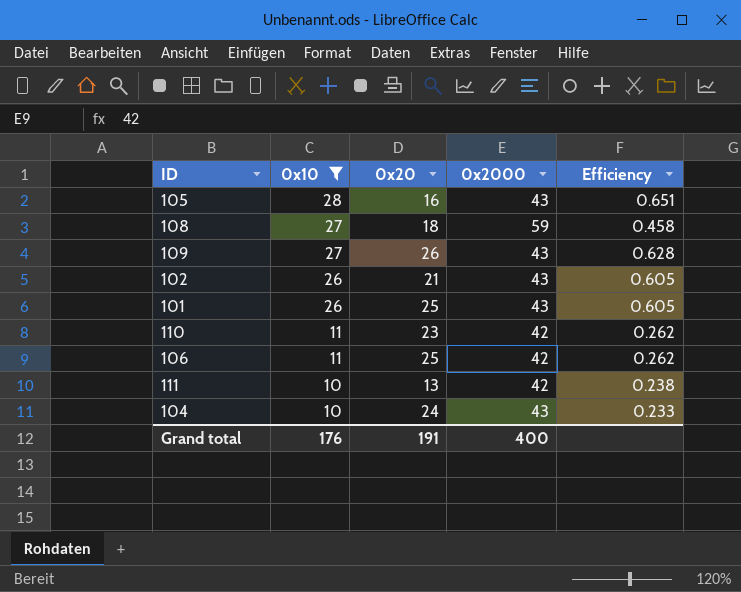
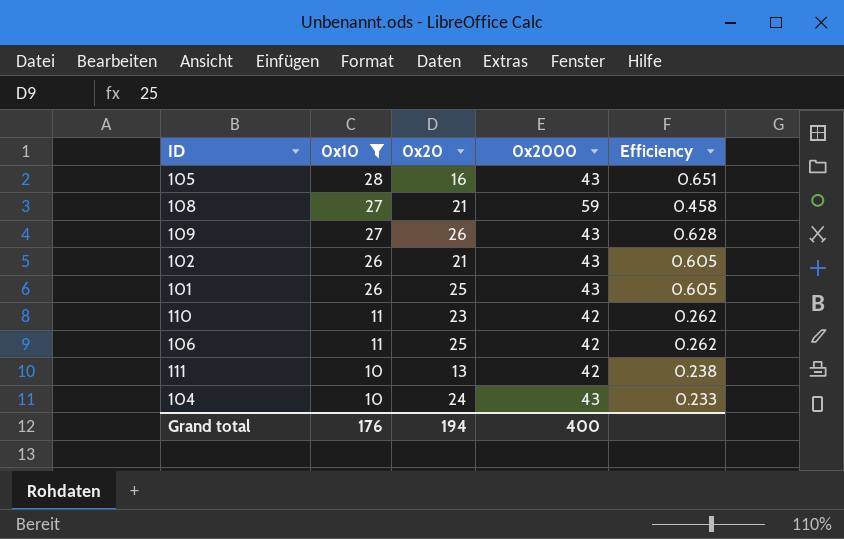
108 | 0x20: 18 -> 21
Grand total | 0x20: 191 -> 194

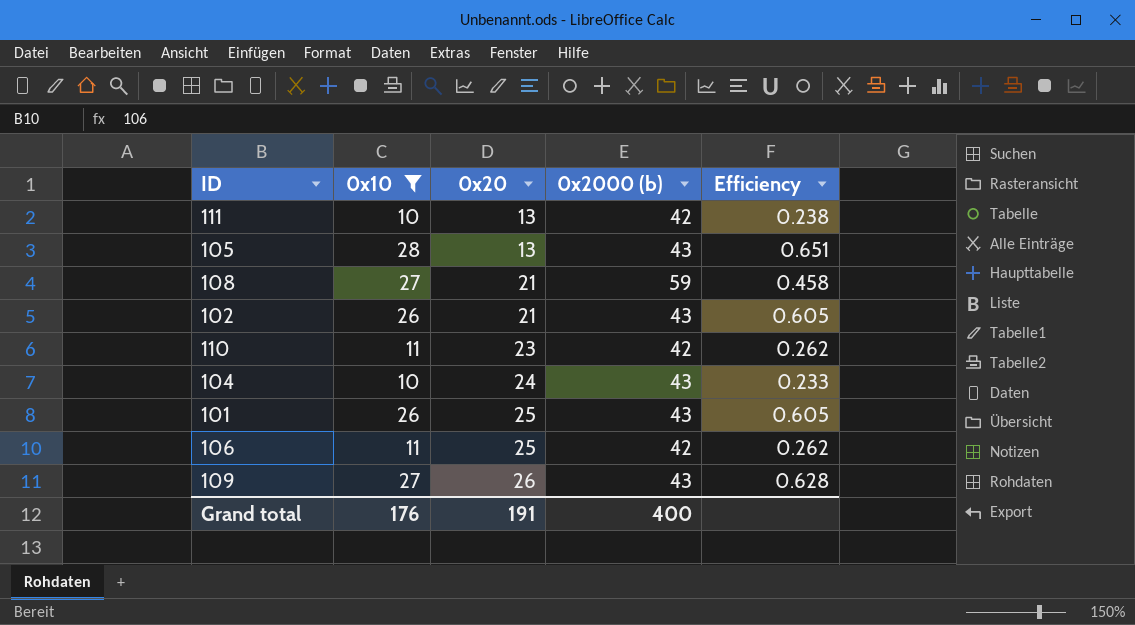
row order: 0x10 descending -> 0x20 ascending
column name: 0x2000 -> 0x2000 (b)
105 | 0x20: 16 -> 13
Grand total | 0x20: 194 -> 191

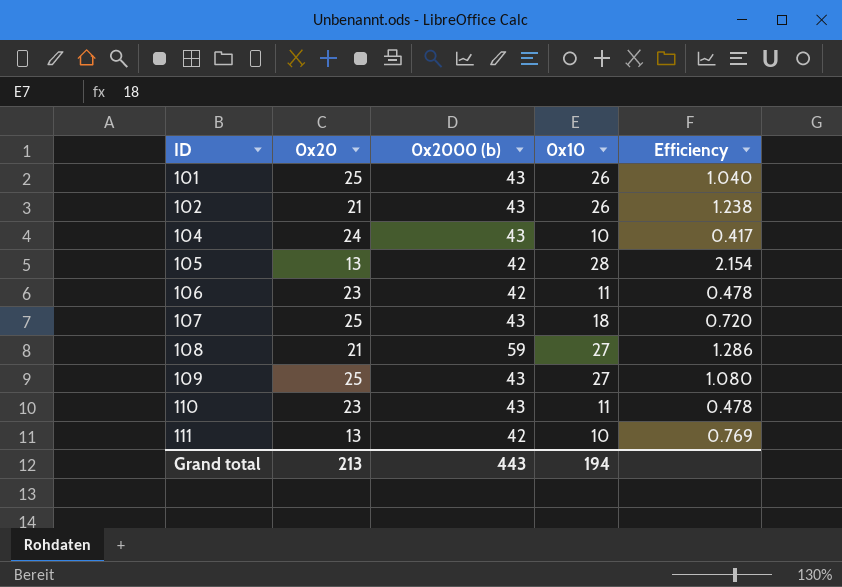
filter: 0x10 != 18 -> none
row order: 0x20 ascending -> ID ascending
column 0x10 | position: 2 -> 4
column Efficiency | formula: [0x10] / [0x2000 (b)] -> [0x10] / [0x20]
105 | 0x2000 (b): 43 -> 42
106 | 0x20: 25 -> 23
109 | 0x20: 26 -> 25
110 | 0x2000 (b): 42 -> 43
Grand total | 0x20: 191 -> 213
Grand total | 0x2000 (b): 400 -> 443
Grand total | 0x10: 176 -> 194

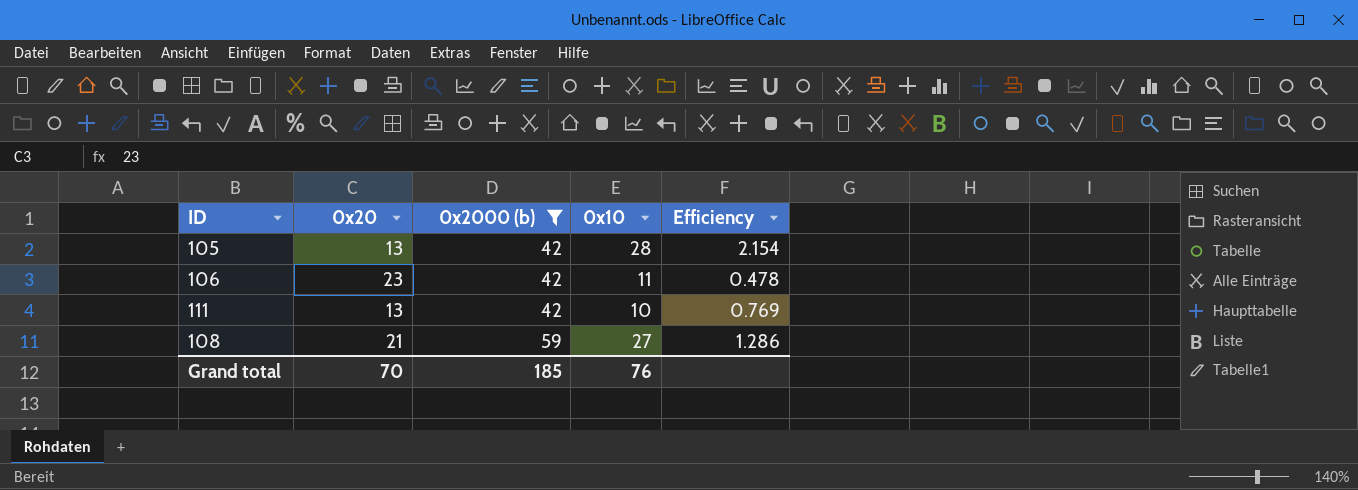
filter: none -> 0x2000 (b) != 43
row order: ID ascending -> 0x2000 (b) ascending
Grand total | 0x20: 213 -> 70
Grand total | 0x2000 (b): 443 -> 185
Grand total | 0x10: 194 -> 76

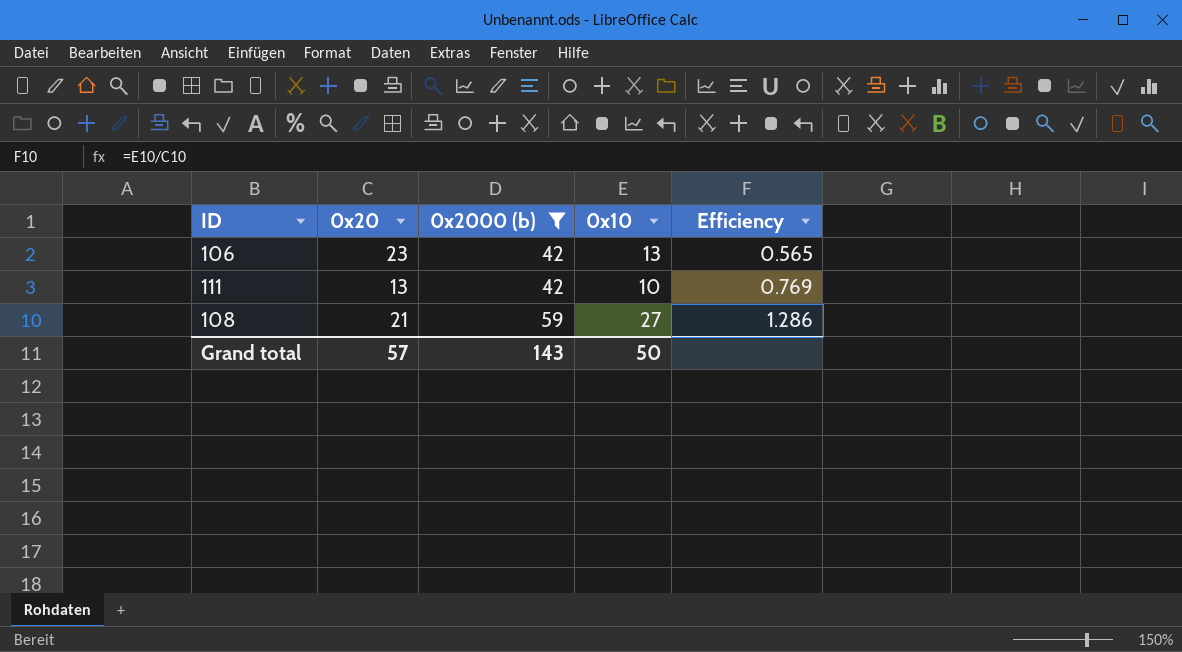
row 105: 13 | 42 | 28 | 2.154 -> none
106 | 0x10: 11 -> 13
106 | Efficiency: 0.478 -> 0.565
Grand total | 0x20: 70 -> 57
Grand total | 0x2000 (b): 185 -> 143
Grand total | 0x10: 76 -> 50

